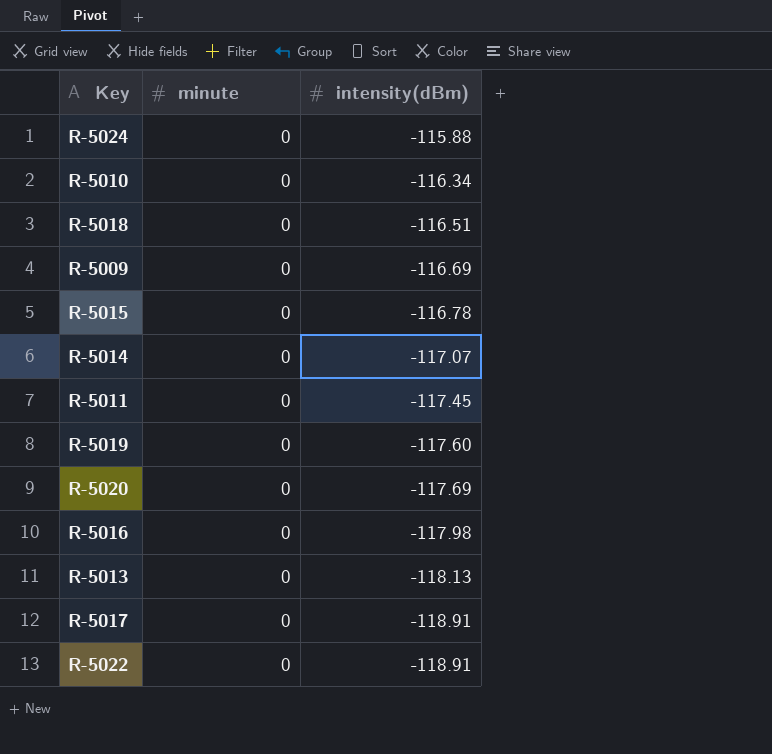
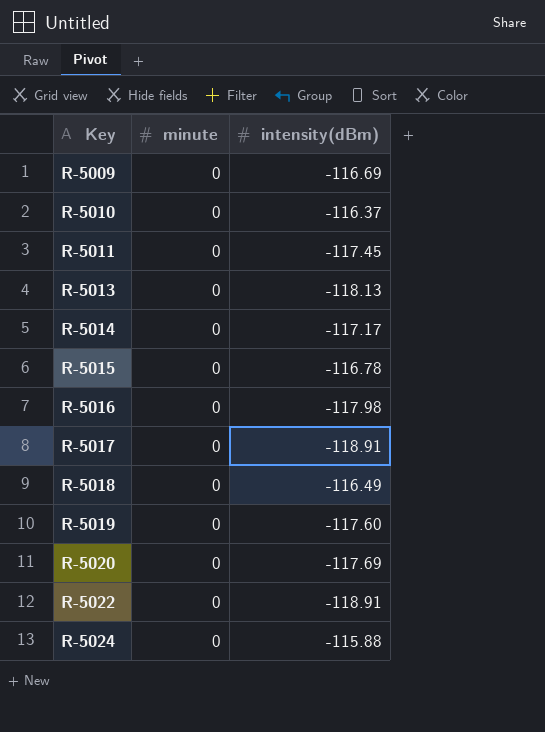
row order: intensity(dBm) descending -> Key ascending
R-5010 | intensity(dBm): -116.34 -> -116.37
R-5014 | intensity(dBm): -117.07 -> -117.17
R-5018 | intensity(dBm): -116.51 -> -116.49

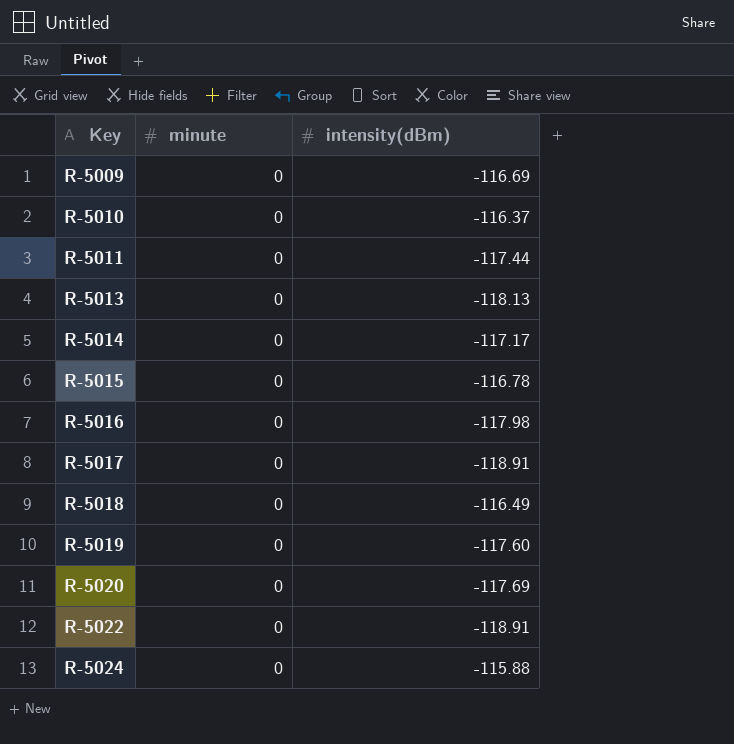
R-5011 | intensity(dBm): -117.45 -> -117.44

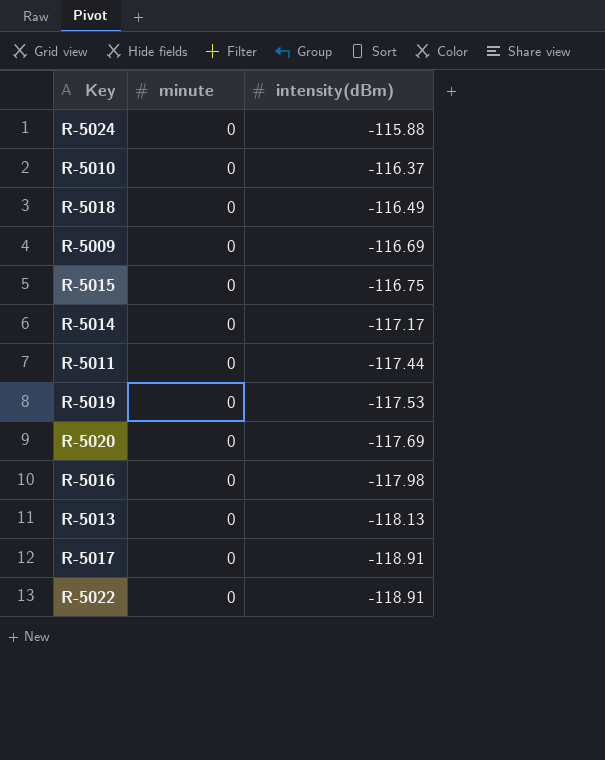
row order: Key ascending -> intensity(dBm) descending
R-5015 | intensity(dBm): -116.78 -> -116.75
R-5019 | intensity(dBm): -117.60 -> -117.53

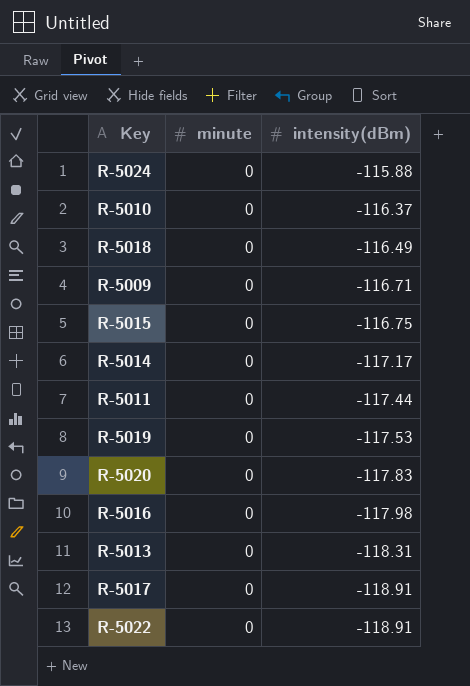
R-5009 | intensity(dBm): -116.69 -> -116.71
R-5020 | intensity(dBm): -117.69 -> -117.83
R-5013 | intensity(dBm): -118.13 -> -118.31

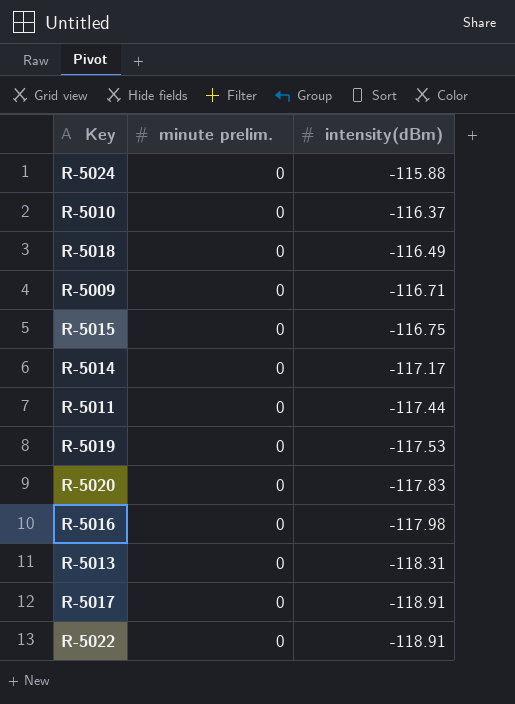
column name: minute -> minute prelim.

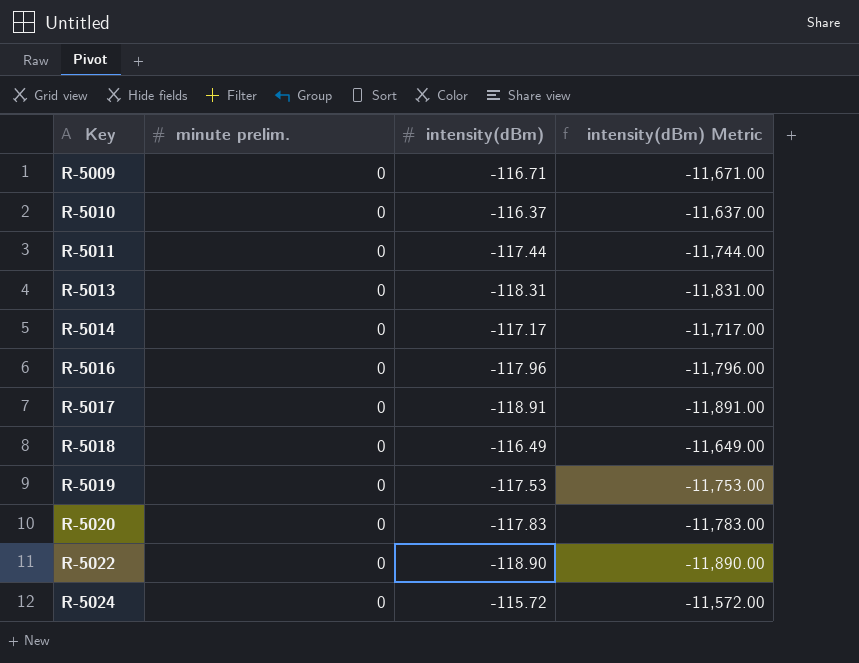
row order: intensity(dBm) descending -> Key ascending
column intensity(dBm) Metric | formula: none -> [intensity(dBm)] * 100
row R-5015: 0 | -116.75 -> none
R-5016 | intensity(dBm): -117.98 -> -117.96
R-5022 | intensity(dBm): -118.91 -> -118.90
R-5024 | intensity(dBm): -115.88 -> -115.72

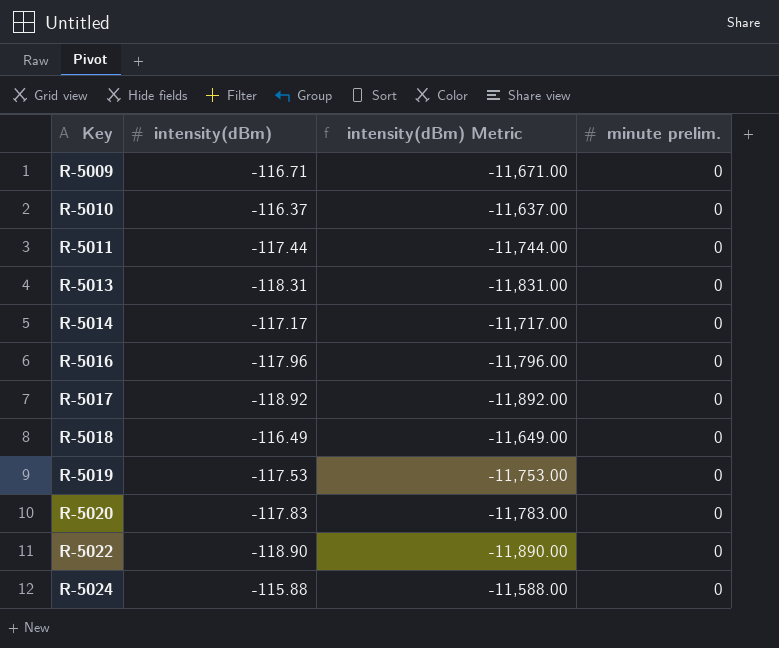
column minute prelim. | position: 2 -> 4
R-5017 | intensity(dBm): -118.91 -> -118.92
R-5017 | intensity(dBm) Metric: -11,891.00 -> -11,892.00
R-5024 | intensity(dBm): -115.72 -> -115.88
R-5024 | intensity(dBm) Metric: -11,572.00 -> -11,588.00

